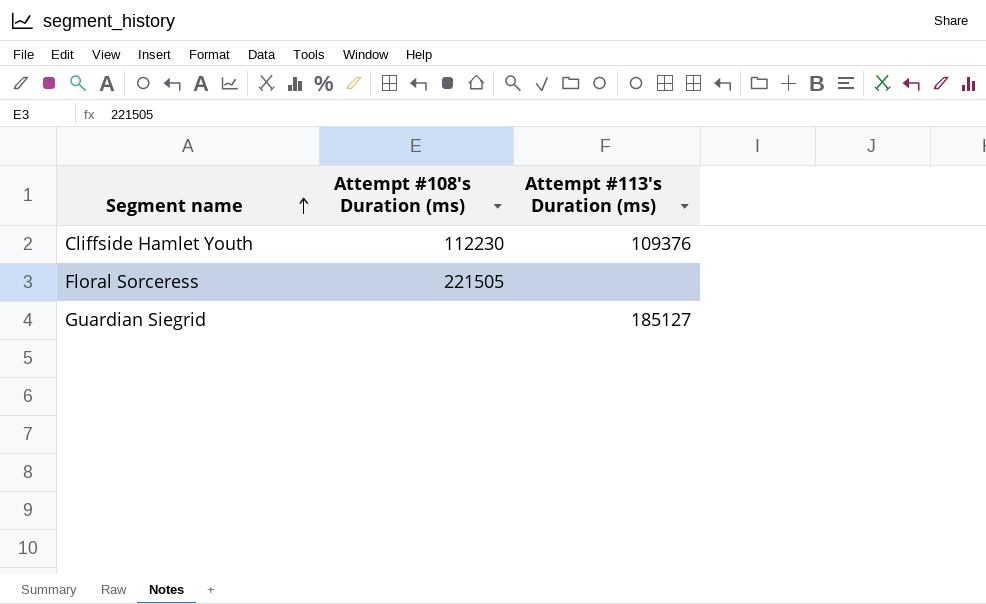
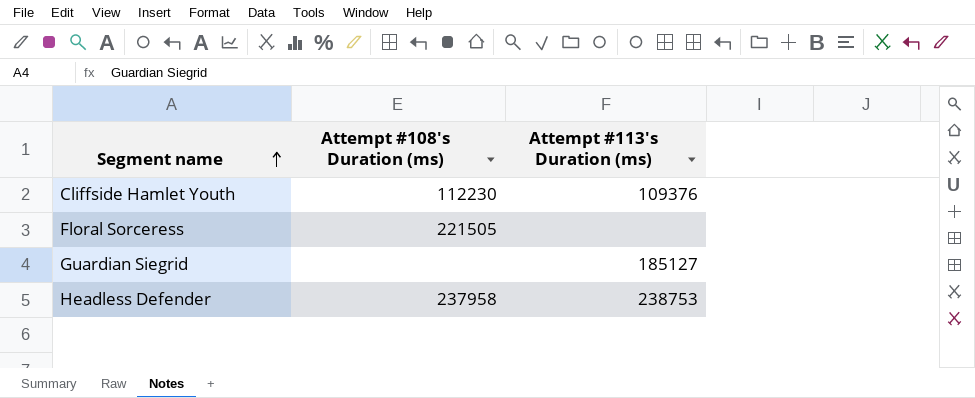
row Headless Defender: none -> 237958 | 238753

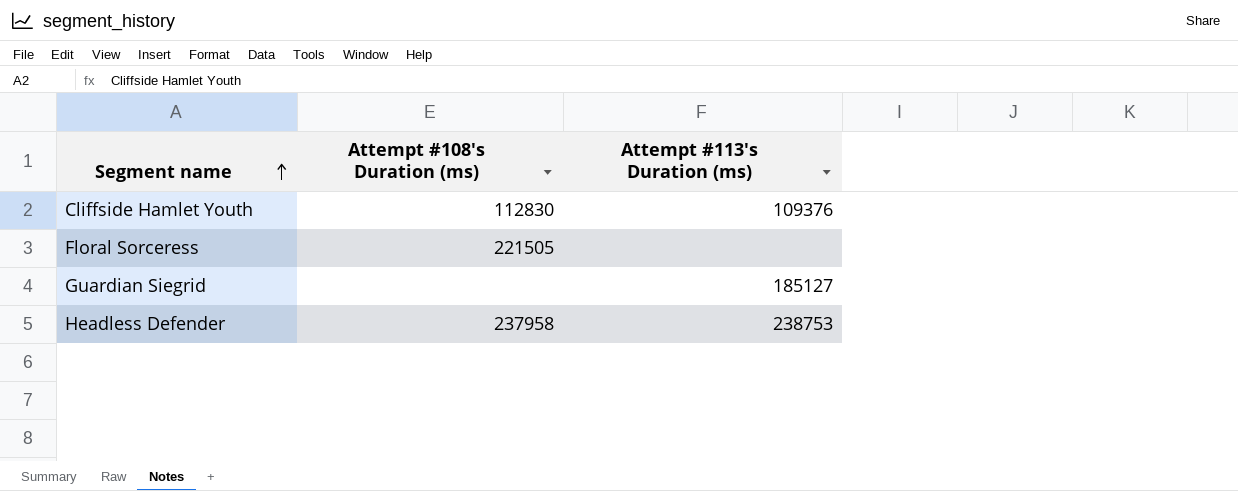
Cliffside Hamlet Youth | Attempt #108's Duration (ms): 112230 -> 112830

